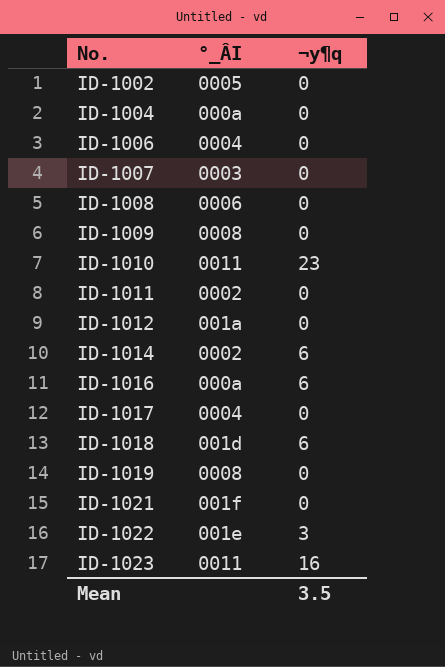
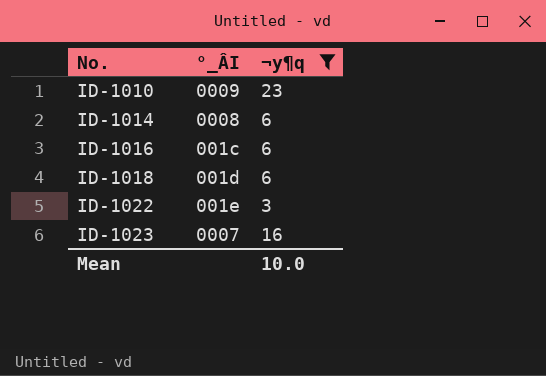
filter: none -> ¬y¶q != 0
ID-1010 | °_ÂI: 0011 -> 0009
ID-1014 | °_ÂI: 0002 -> 0008
ID-1016 | °_ÂI: 000a -> 001c
ID-1023 | °_ÂI: 0011 -> 0007
Mean | ¬y¶q: 3.5 -> 10.0

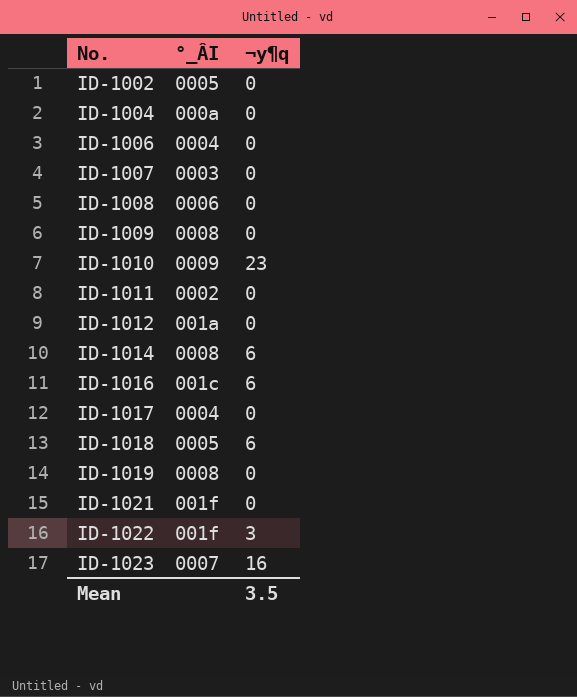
filter: ¬y¶q != 0 -> none
ID-1018 | °_ÂI: 001d -> 0005
ID-1022 | °_ÂI: 001e -> 001f
Mean | ¬y¶q: 10.0 -> 3.5

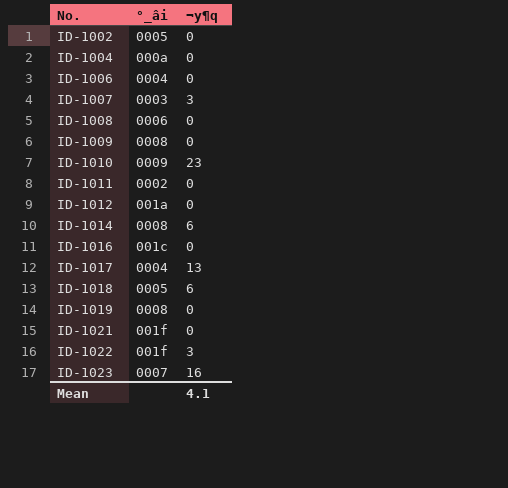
column name: °_ÂI -> °_âi
ID-1007 | ¬y¶q: 0 -> 3
ID-1016 | ¬y¶q: 6 -> 0
ID-1017 | ¬y¶q: 0 -> 13
Mean | ¬y¶q: 3.5 -> 4.1

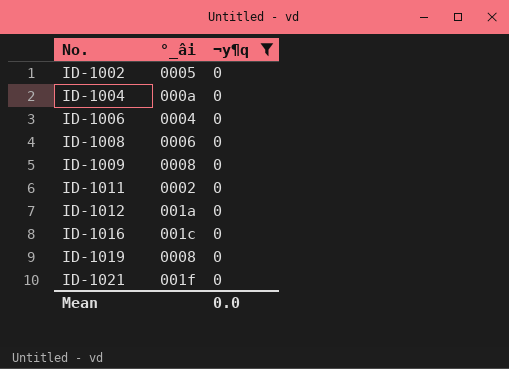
filter: none -> ¬y¶q = 0
Mean | ¬y¶q: 4.1 -> 0.0

